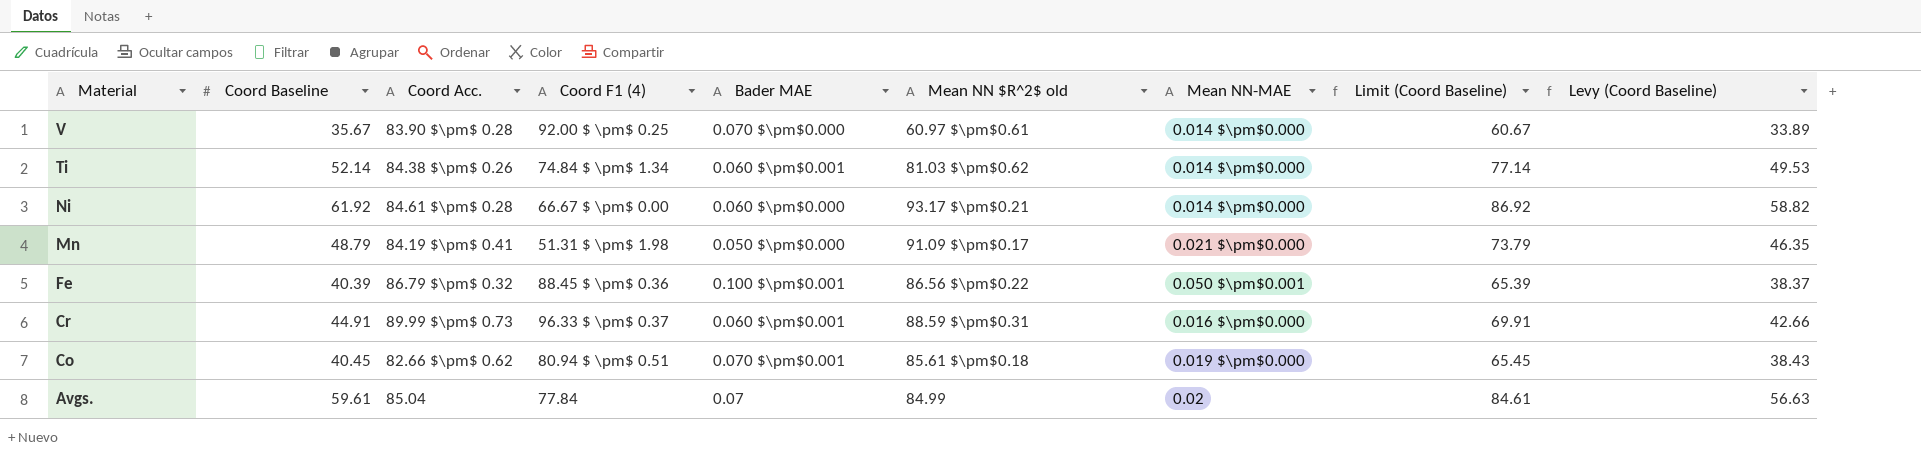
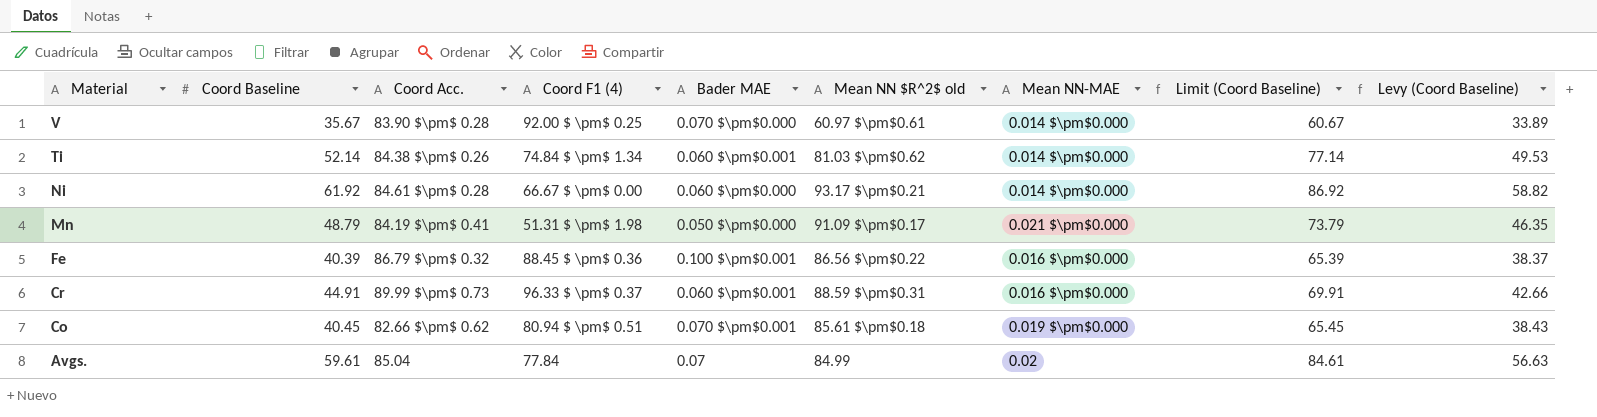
Fe | Mean NN-MAE: 0.050 $\pm$0.001 -> 0.016 $\pm$0.000

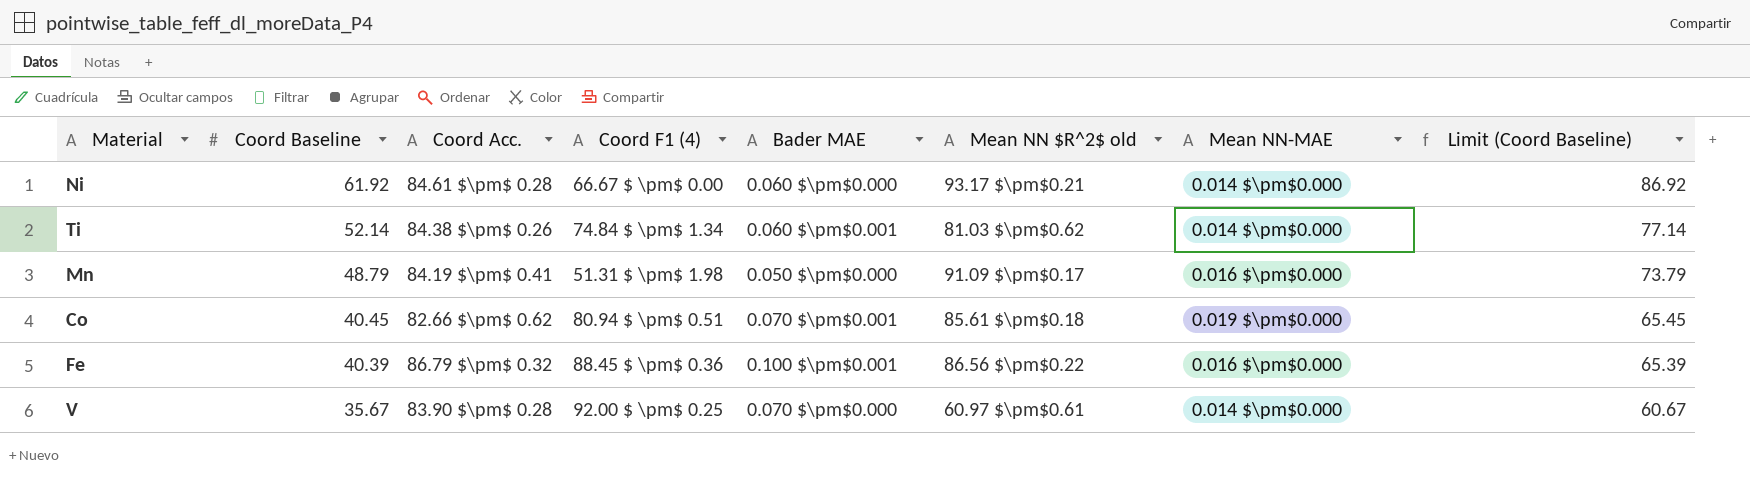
row order: Material descending -> Coord Baseline descending
column Levy (Coord Baseline) | formula: [Coord Baseline] * 0.95 -> none
row Cr: 44.91 | 89.99 $\pm$ 0.73 | 96.33 $ \pm$ 0.37 | 0.060 $\pm$0.001 | 88.59 $\pm$0.31 | 0.016 $\pm$0.000 | 69.91 | 42.66 -> none
row Avgs.: 59.61 | 85.04 | 77.84 | 0.07 | 84.99 | 0.02 | 84.61 | 56.63 -> none
Mn | Mean NN-MAE: 0.021 $\pm$0.000 -> 0.016 $\pm$0.000

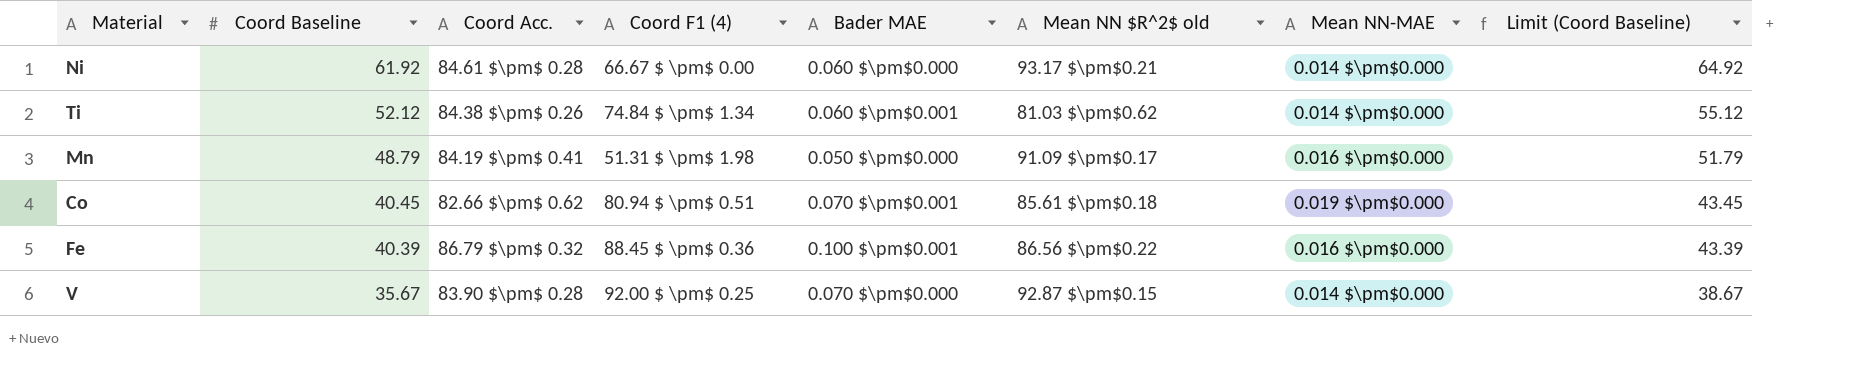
column Limit (Coord Baseline) | formula: [Coord Baseline] + 25 -> [Coord Baseline] + 3
Ti | Coord Baseline: 52.14 -> 52.12
V | Mean NN $R^2$ old: 60.97 $\pm$0.61 -> 92.87 $\pm$0.15

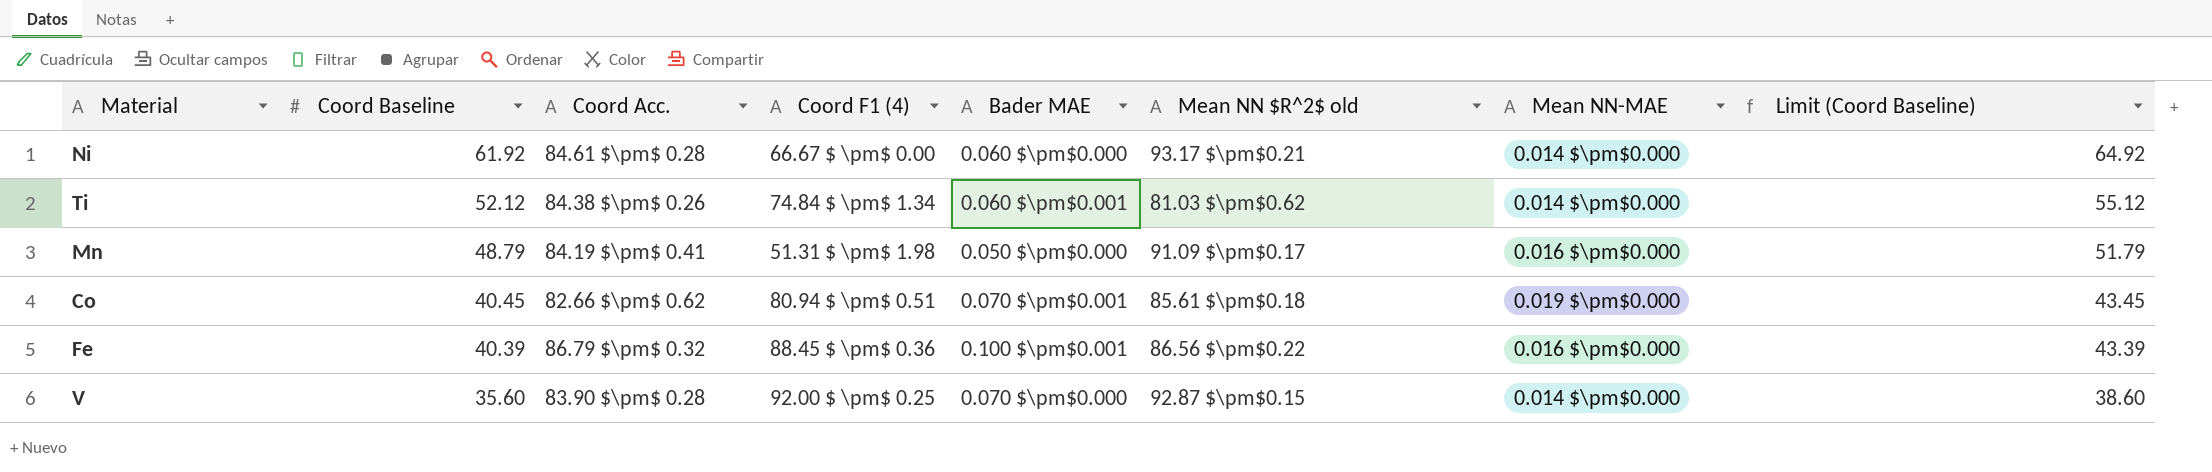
V | Coord Baseline: 35.67 -> 35.60
V | Limit (Coord Baseline): 38.67 -> 38.60

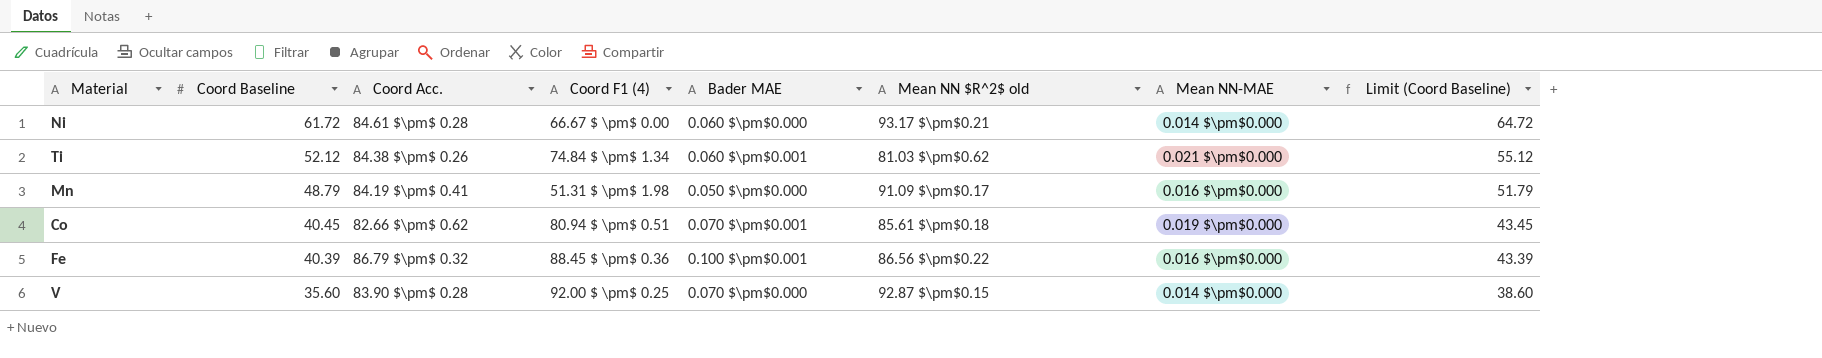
Ni | Coord Baseline: 61.92 -> 61.72
Ni | Limit (Coord Baseline): 64.92 -> 64.72
Ti | Mean NN-MAE: 0.014 $\pm$0.000 -> 0.021 $\pm$0.000

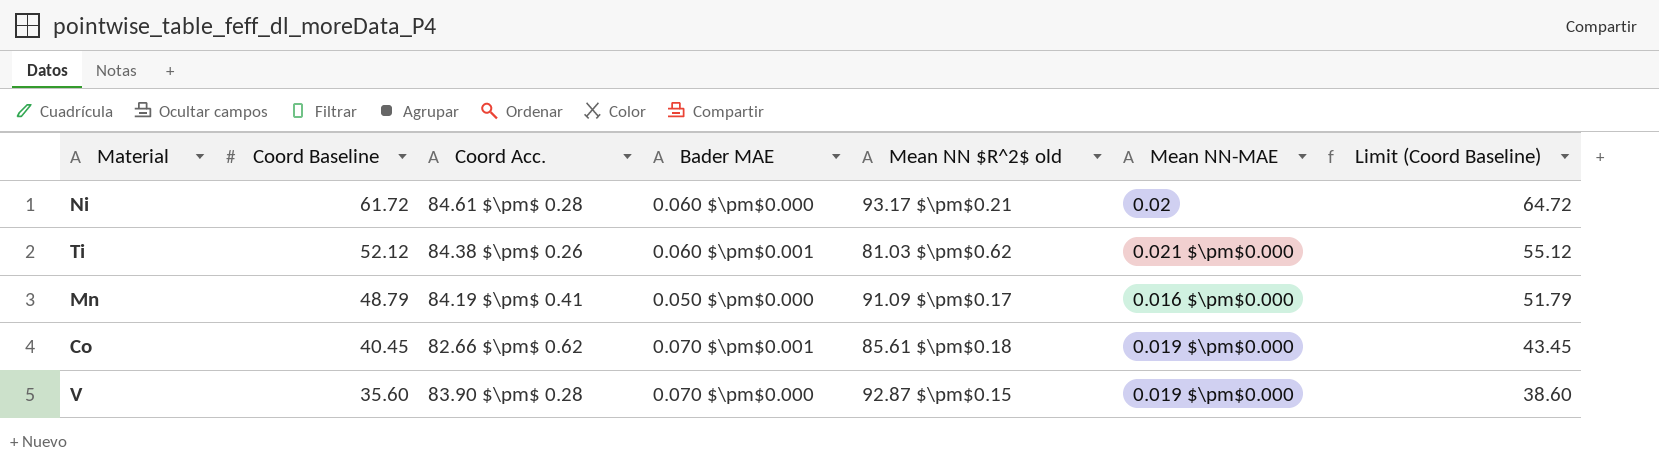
column Coord F1 (4) | position: 4 -> none
row Fe: 40.39 | 86.79 $\pm$ 0.32 | 88.45 $ \pm$ 0.36 | 0.100 $\pm$0.001 | 86.56 $\pm$0.22 | 0.016 $\pm$0.000 | 43.39 -> none
Ni | Mean NN-MAE: 0.014 $\pm$0.000 -> 0.02
V | Mean NN-MAE: 0.014 $\pm$0.000 -> 0.019 $\pm$0.000

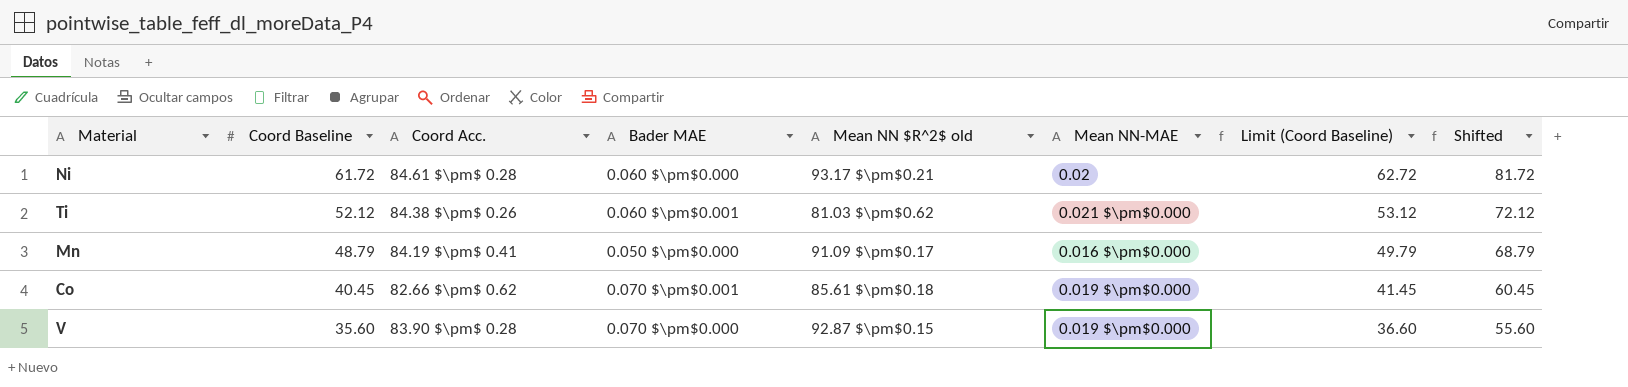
column Limit (Coord Baseline) | formula: [Coord Baseline] + 3 -> [Coord Baseline] + 1
column Shifted | formula: none -> [Coord Baseline] + 20

